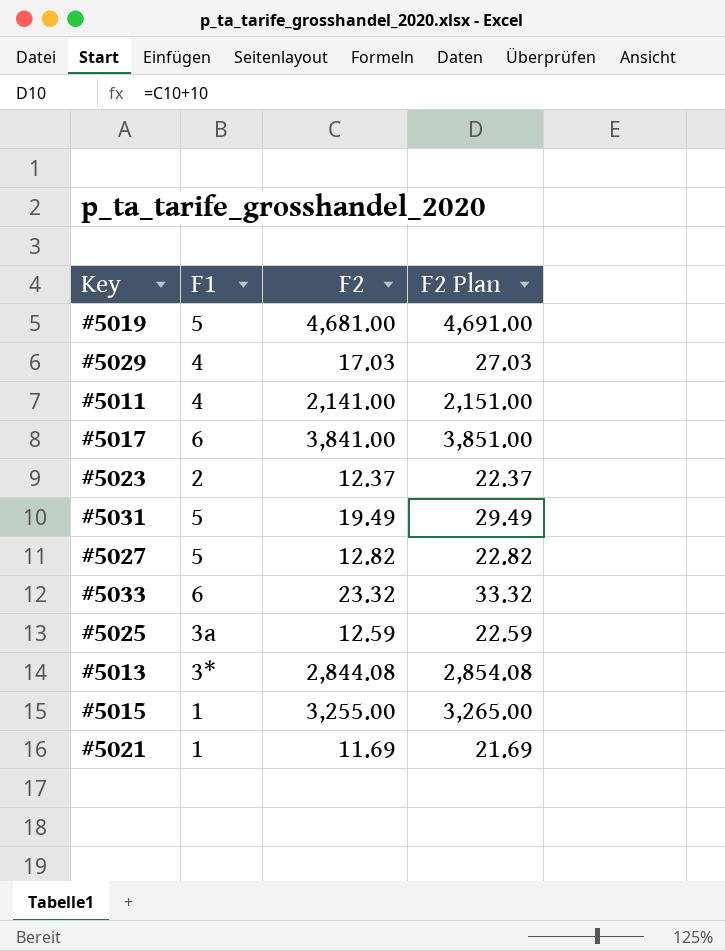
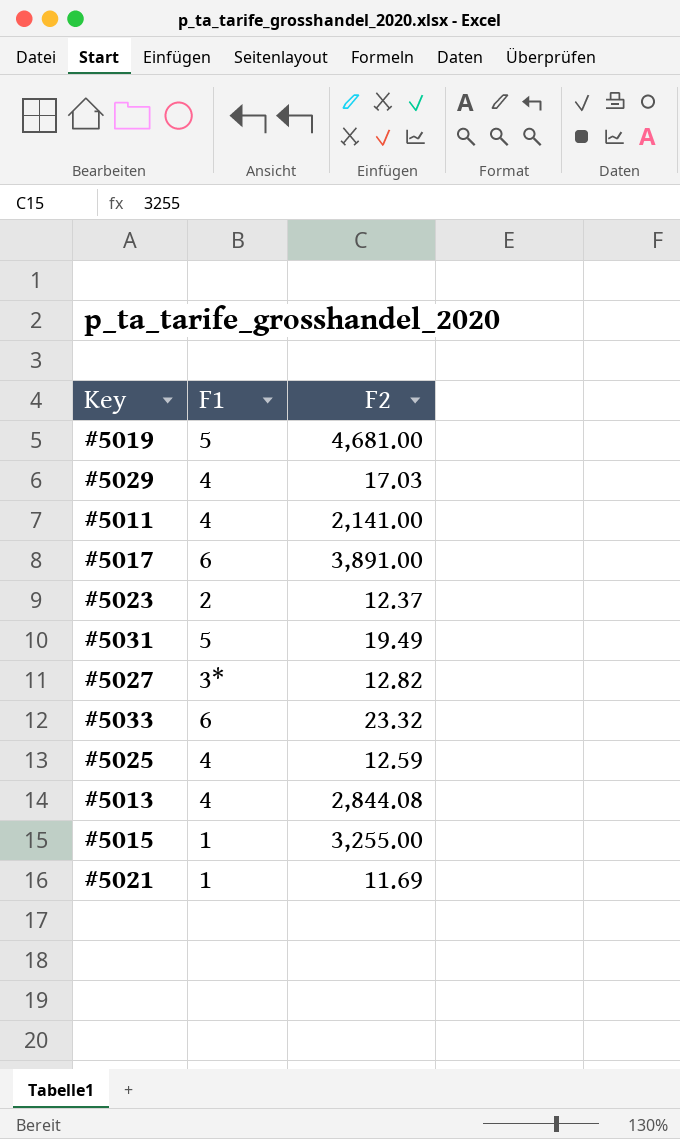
column F2 Plan | formula: [F2] + 10 -> none
#5017 | F2: 3,841.00 -> 3,891.00
#5027 | F1: 5 -> 3*
#5025 | F1: 3a -> 4
#5013 | F1: 3* -> 4

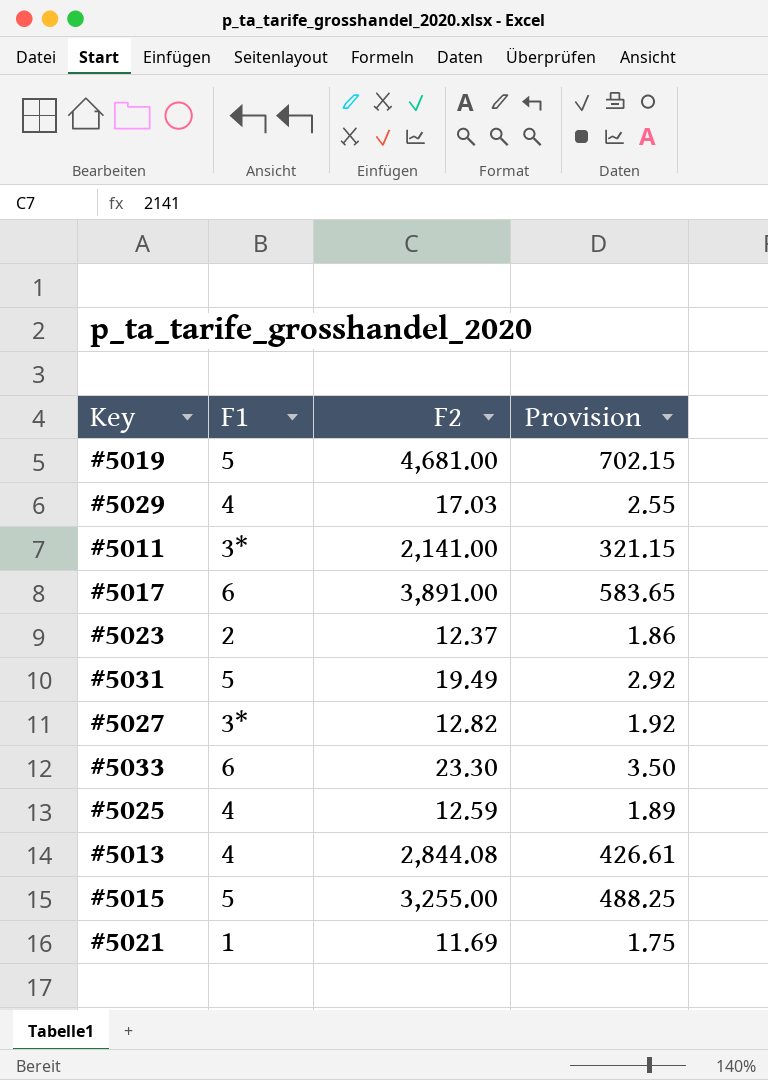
column Provision | formula: none -> [F2] * 0.15
#5011 | F1: 4 -> 3*
#5033 | F2: 23.32 -> 23.30
#5015 | F1: 1 -> 5

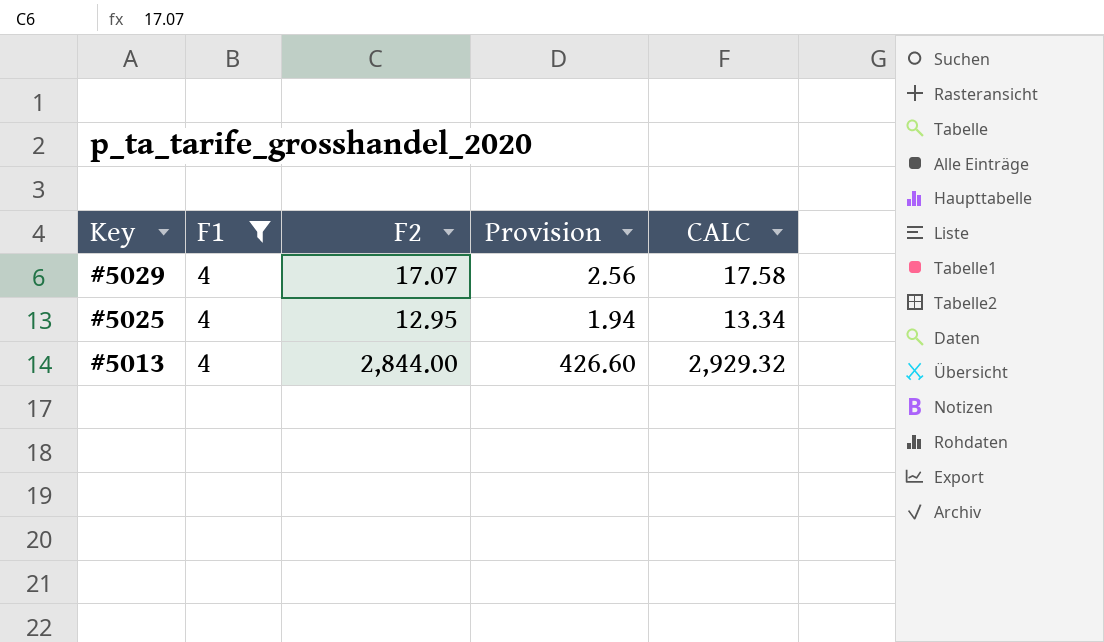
filter: none -> F1 = 4
column CALC | formula: none -> [F2] * 1.03
#5029 | F2: 17.03 -> 17.07
#5029 | Provision: 2.55 -> 2.56
#5025 | F2: 12.59 -> 12.95
#5025 | Provision: 1.89 -> 1.94
#5013 | F2: 2,844.08 -> 2,844.00
#5013 | Provision: 426.61 -> 426.60

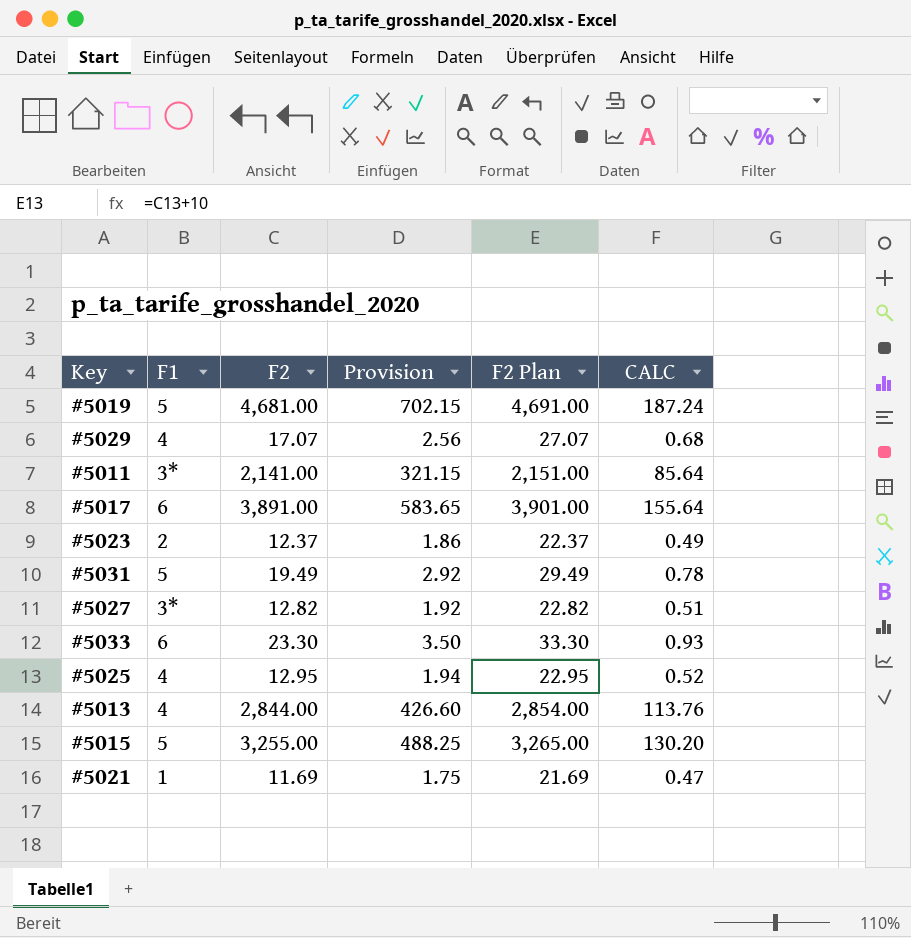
filter: F1 = 4 -> none
column F2 Plan | formula: none -> [F2] + 10
column CALC | formula: [F2] * 1.03 -> [F2] * 0.04

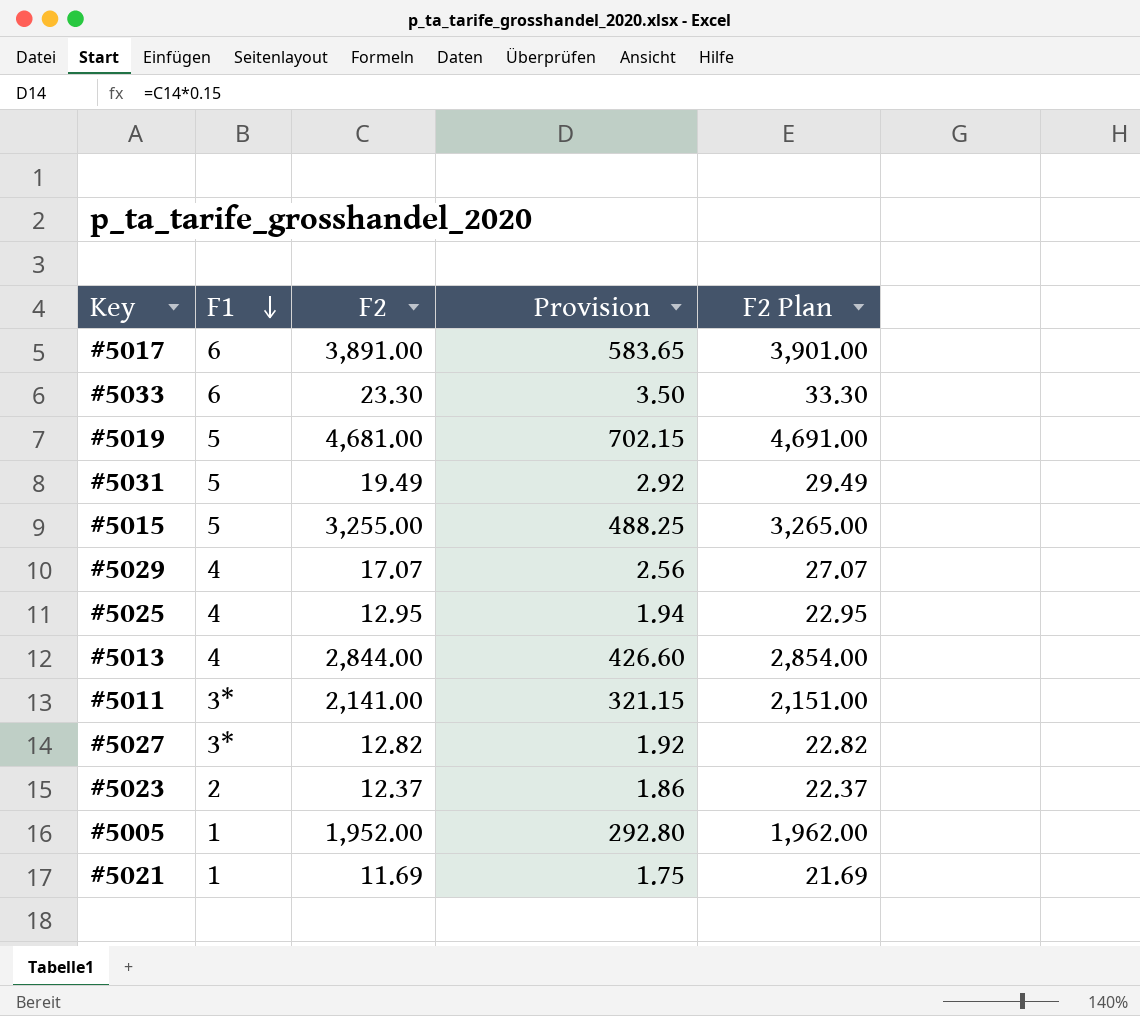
row order: none -> F1 descending
column CALC | formula: [F2] * 0.04 -> none
row #5005: none -> 1 | 1,952.00 | 292.80 | 1,962.00

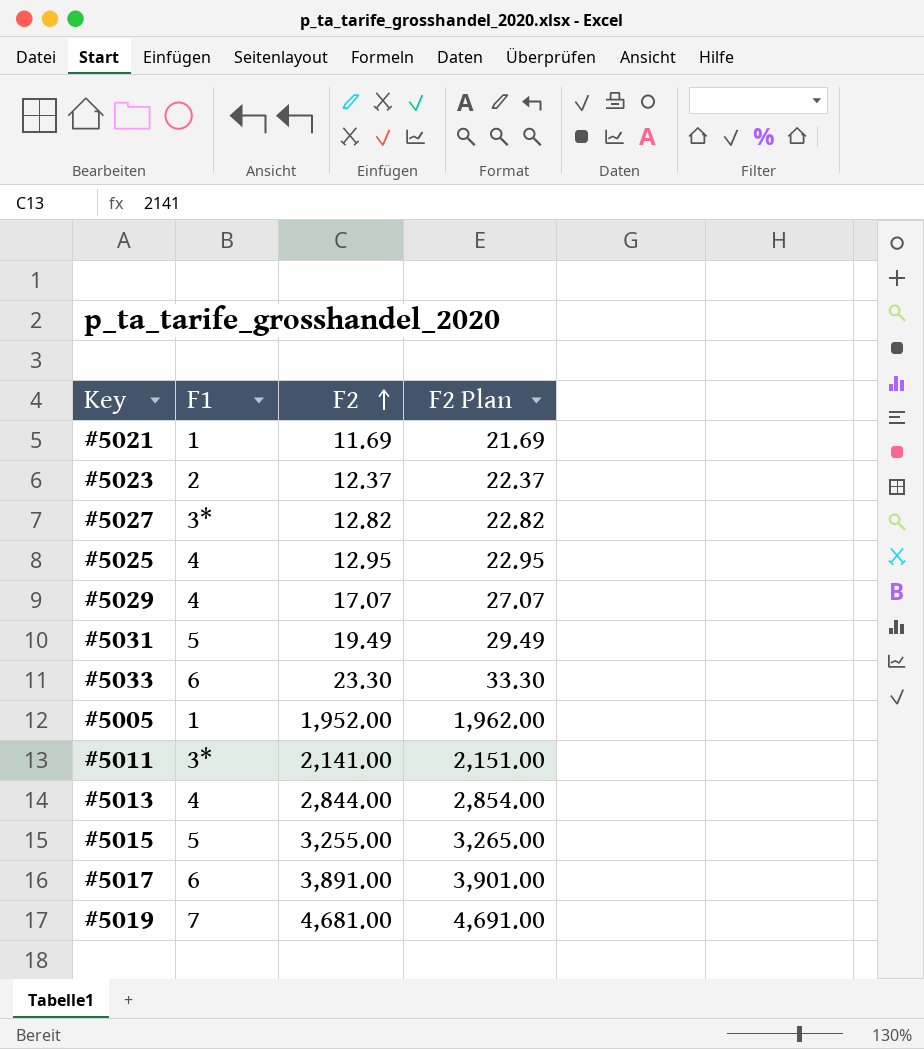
row order: F1 descending -> F2 ascending
column Provision | formula: [F2] * 0.15 -> none
#5019 | F1: 5 -> 7

